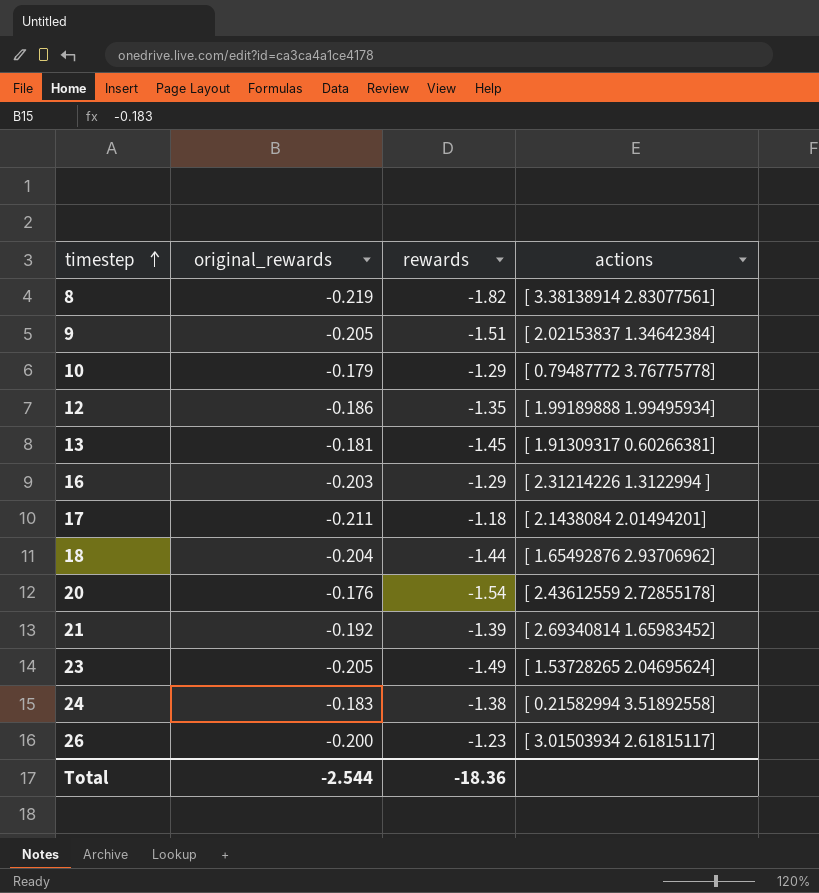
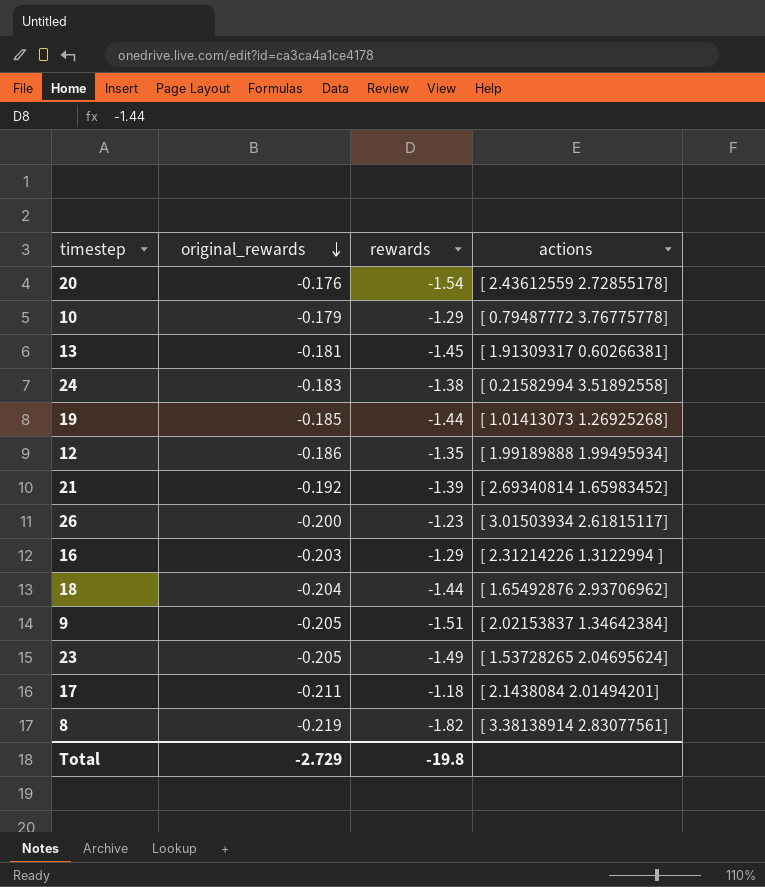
row order: timestep ascending -> original_rewards descending
row 19: none -> -0.185 | -1.44 | [ 1.01413073 1.26925268]
Total | original_rewards: -2.544 -> -2.729
Total | rewards: -18.36 -> -19.8

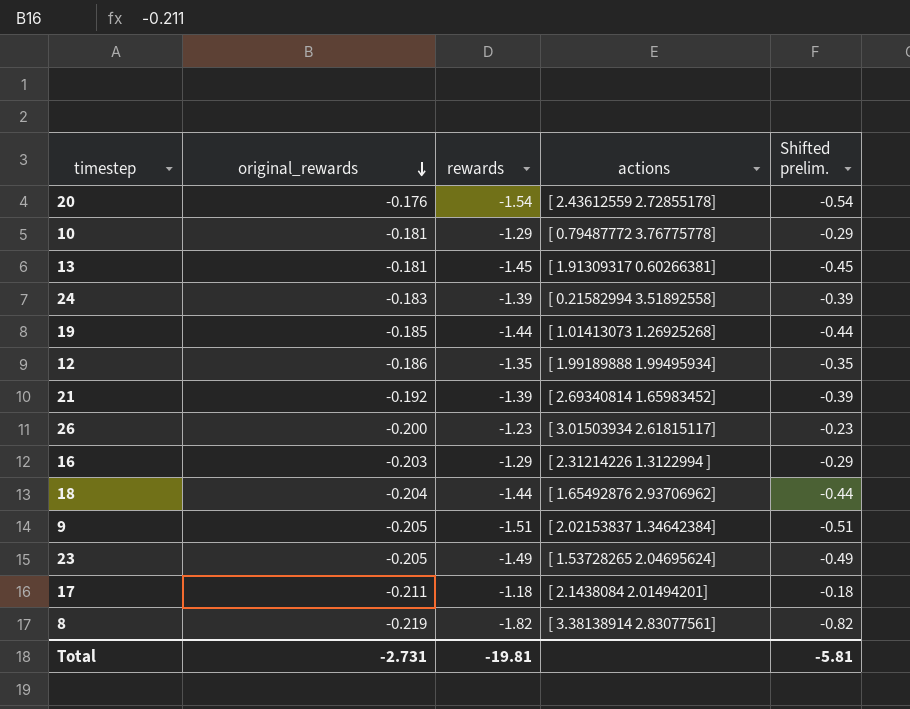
column Shifted prelim. | formula: none -> [rewards] + 1
10 | original_rewards: -0.179 -> -0.181
24 | rewards: -1.38 -> -1.39
Total | original_rewards: -2.729 -> -2.731
Total | rewards: -19.8 -> -19.81

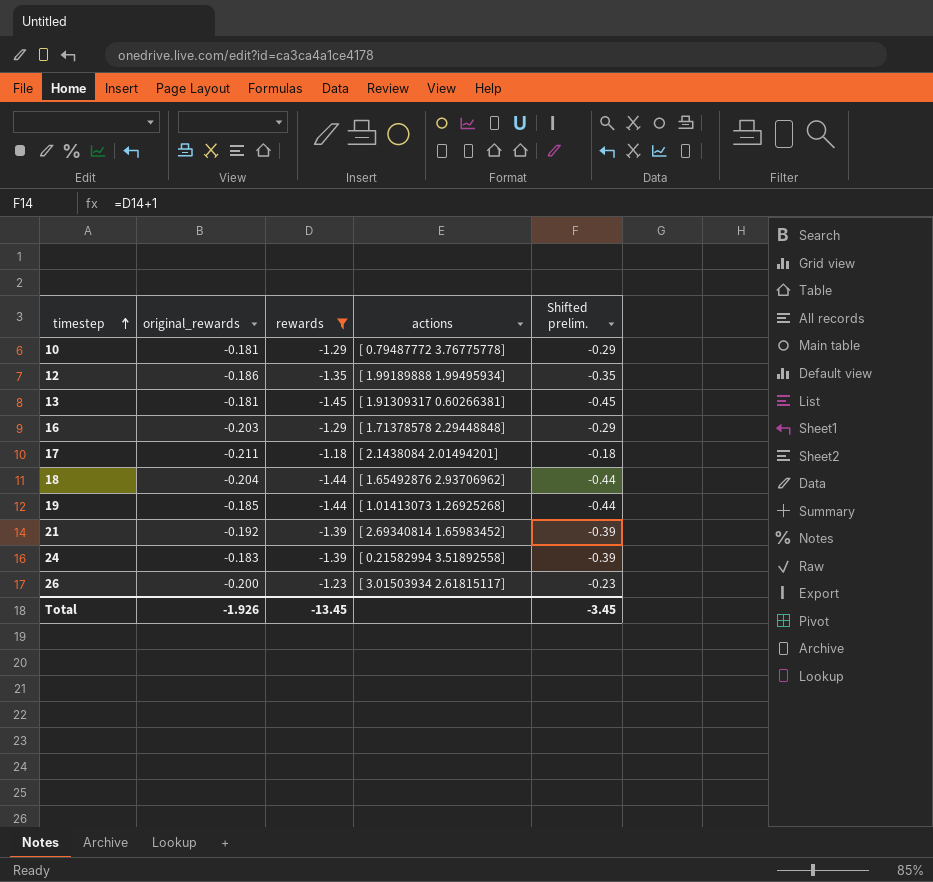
filter: none -> rewards >= -1.45
row order: original_rewards descending -> timestep ascending
16 | actions: [ 2.31214226 1.3122994 ] -> [ 1.71378578 2.29448848]
Total | original_rewards: -2.731 -> -1.926
Total | rewards: -19.81 -> -13.45
Total | Shifted prelim.: -5.81 -> -3.45

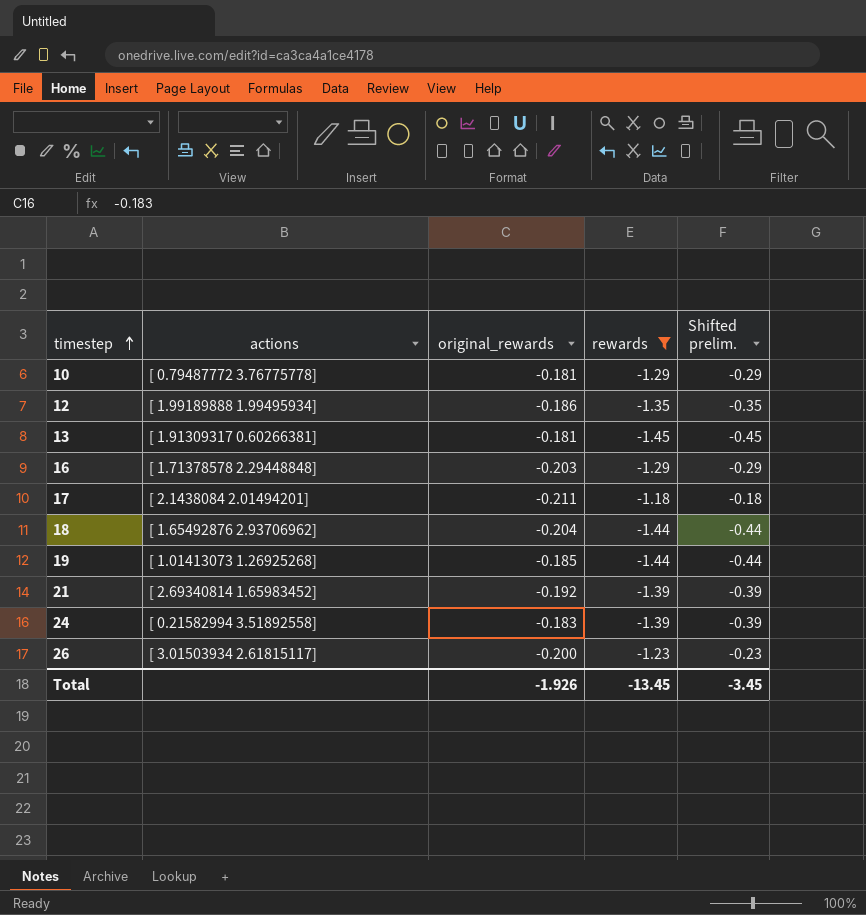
column actions | position: 4 -> 2

